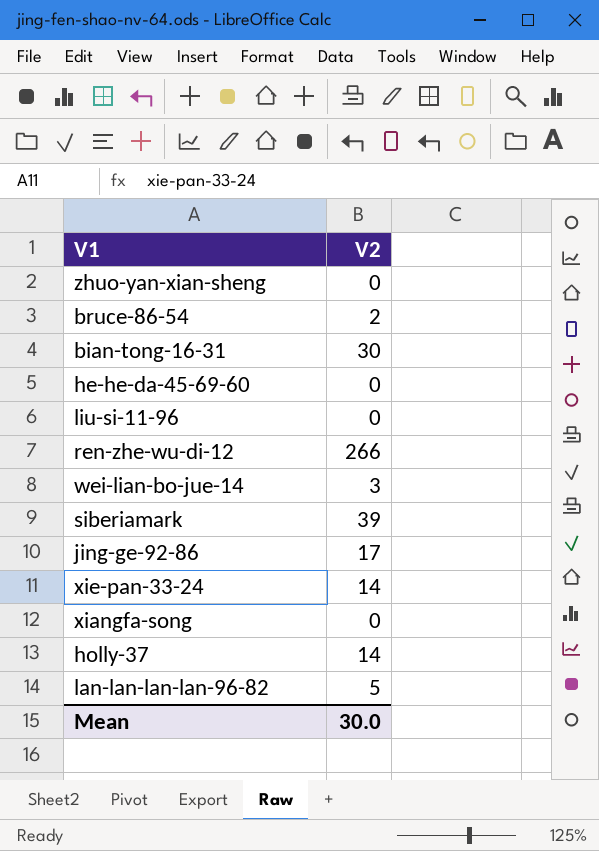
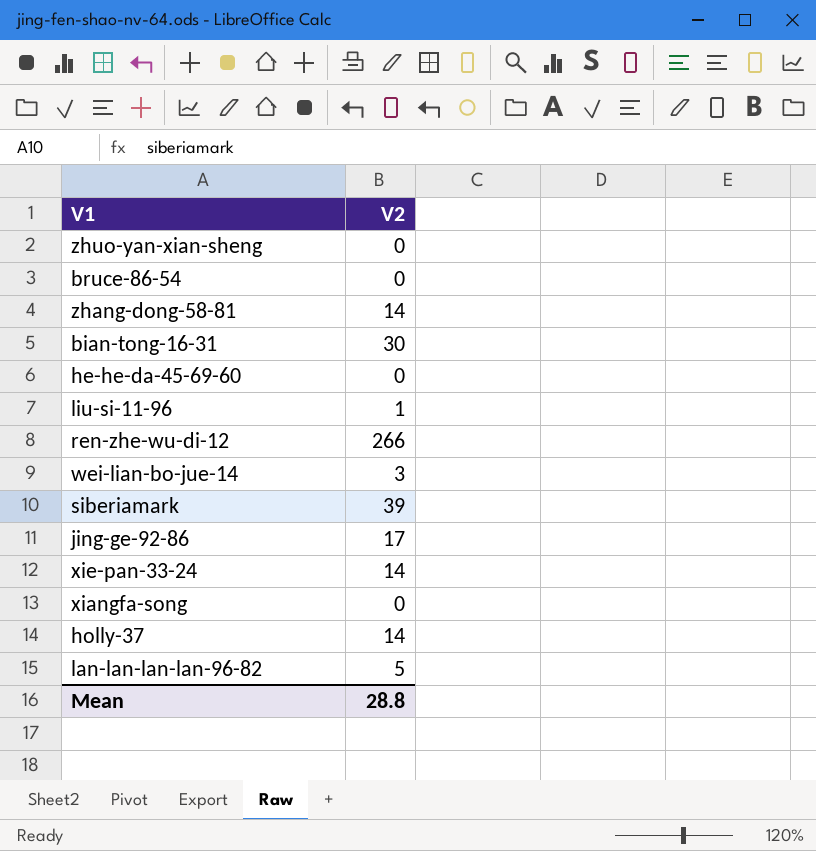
bruce-86-54 | V2: 2 -> 0
row zhang-dong-58-81: none -> 14
liu-si-11-96 | V2: 0 -> 1
Mean | V2: 30.0 -> 28.8

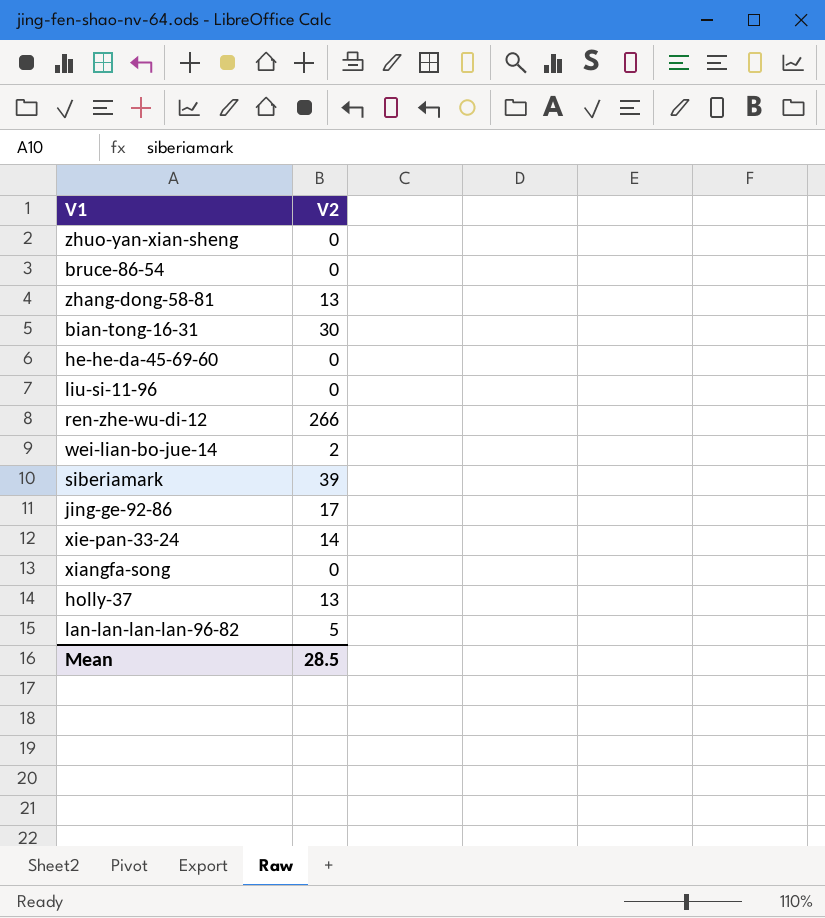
zhang-dong-58-81 | V2: 14 -> 13
liu-si-11-96 | V2: 1 -> 0
wei-lian-bo-jue-14 | V2: 3 -> 2
holly-37 | V2: 14 -> 13
Mean | V2: 28.8 -> 28.5

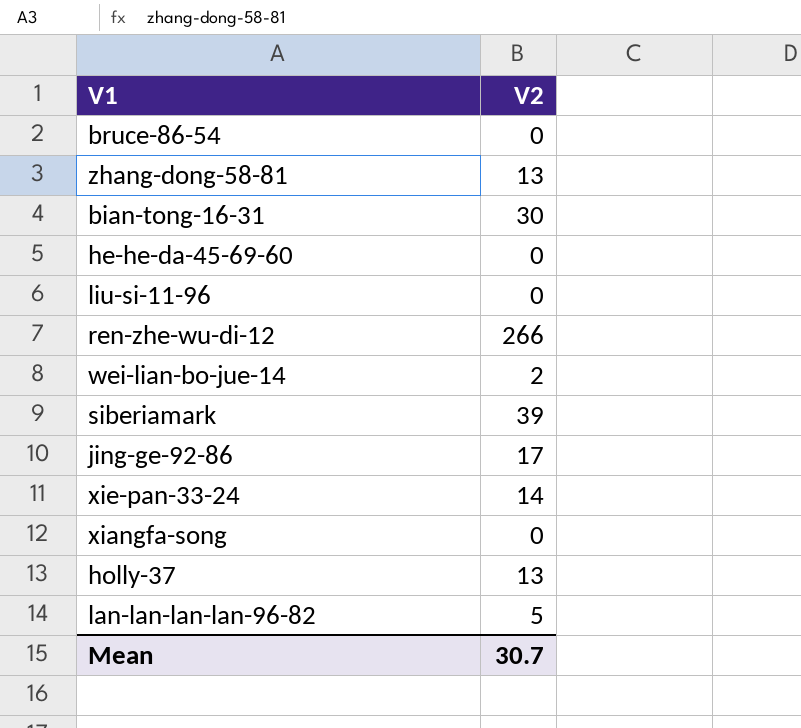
row zhuo-yan-xian-sheng: 0 -> none
Mean | V2: 28.5 -> 30.7

